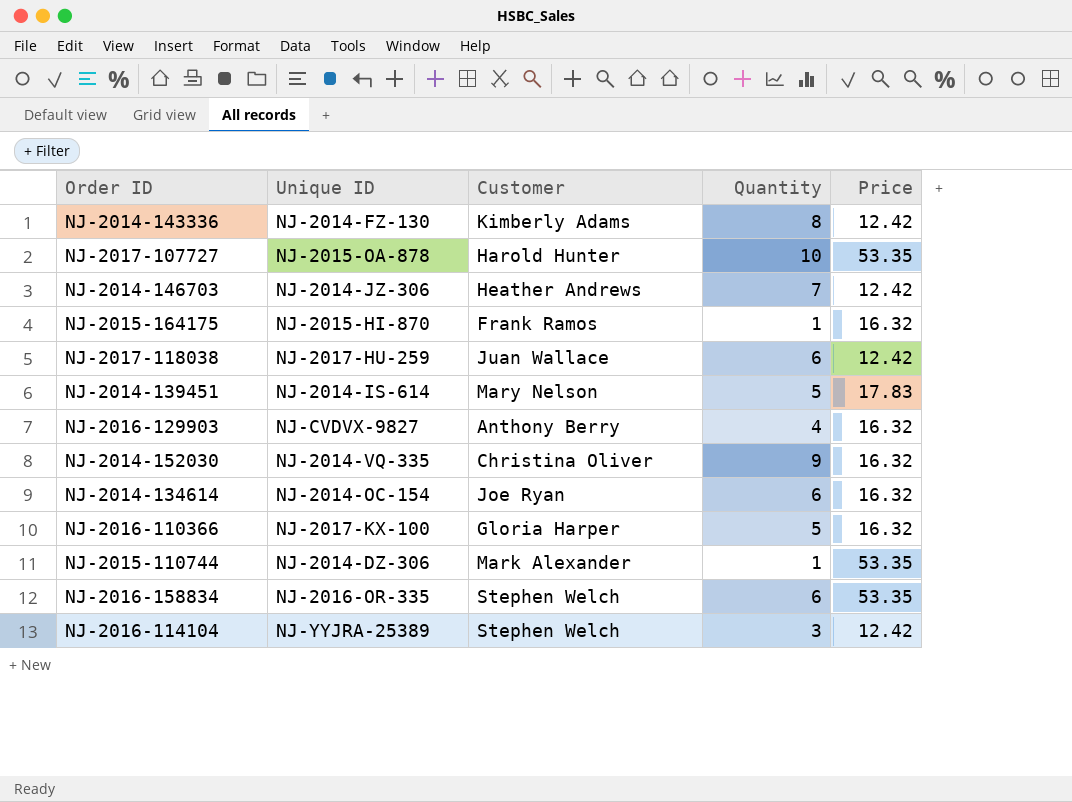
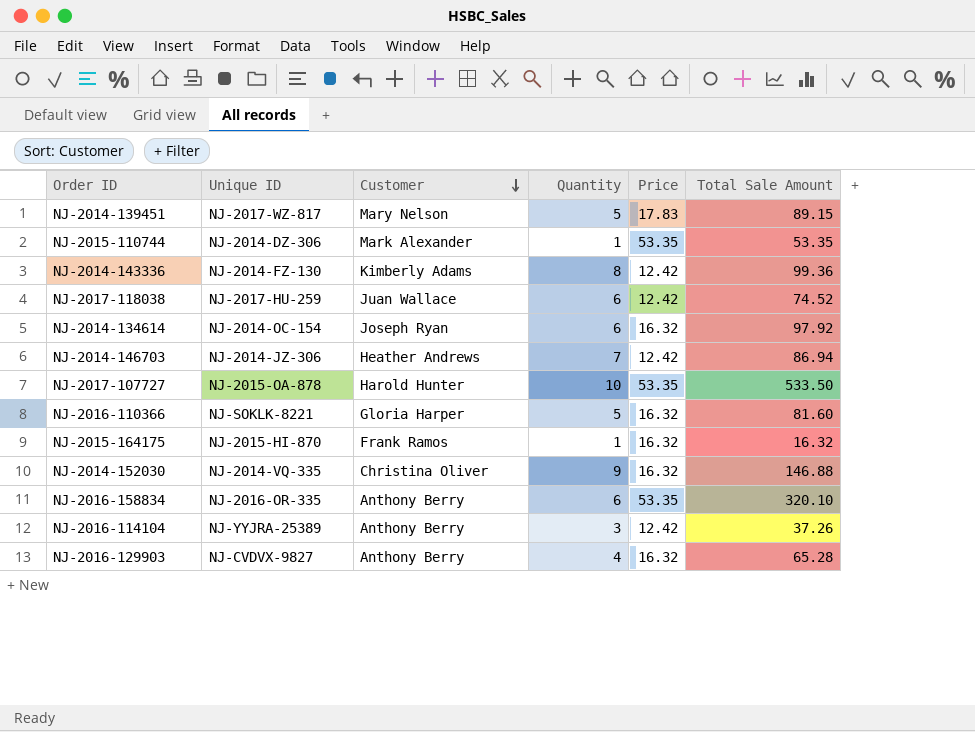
row order: none -> Customer descending
column Total Sale Amount | formula: none -> [Quantity] * [Price]
NJ-2014-139451 | Unique ID: NJ-2014-IS-614 -> NJ-2017-WZ-817
NJ-2014-134614 | Customer: Joe Ryan -> Joseph Ryan
NJ-2016-110366 | Unique ID: NJ-2017-KX-100 -> NJ-SOKLK-8221
NJ-2016-158834 | Customer: Stephen Welch -> Anthony Berry
NJ-2016-114104 | Customer: Stephen Welch -> Anthony Berry

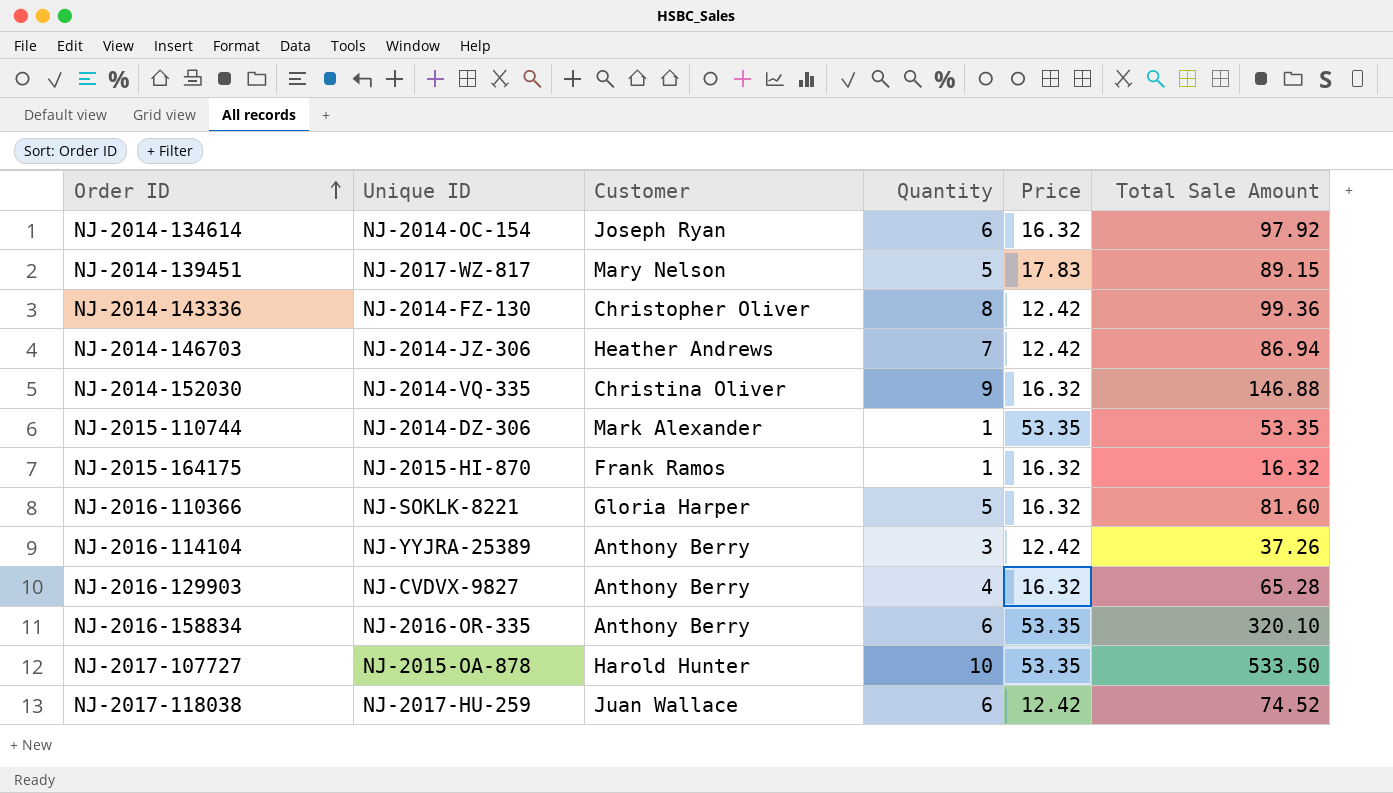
row order: Customer descending -> Order ID ascending
NJ-2014-143336 | Customer: Kimberly Adams -> Christopher Oliver

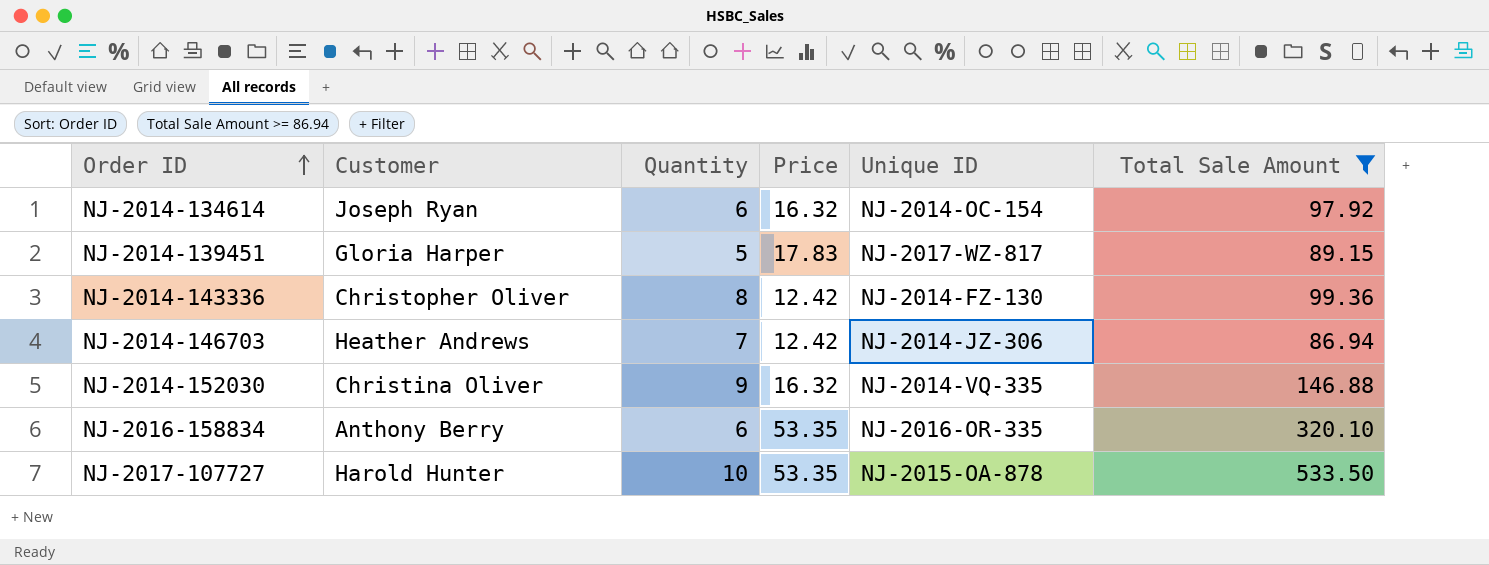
filter: none -> Total Sale Amount >= 86.94
column Unique ID | position: 2 -> 5
NJ-2014-139451 | Customer: Mary Nelson -> Gloria Harper

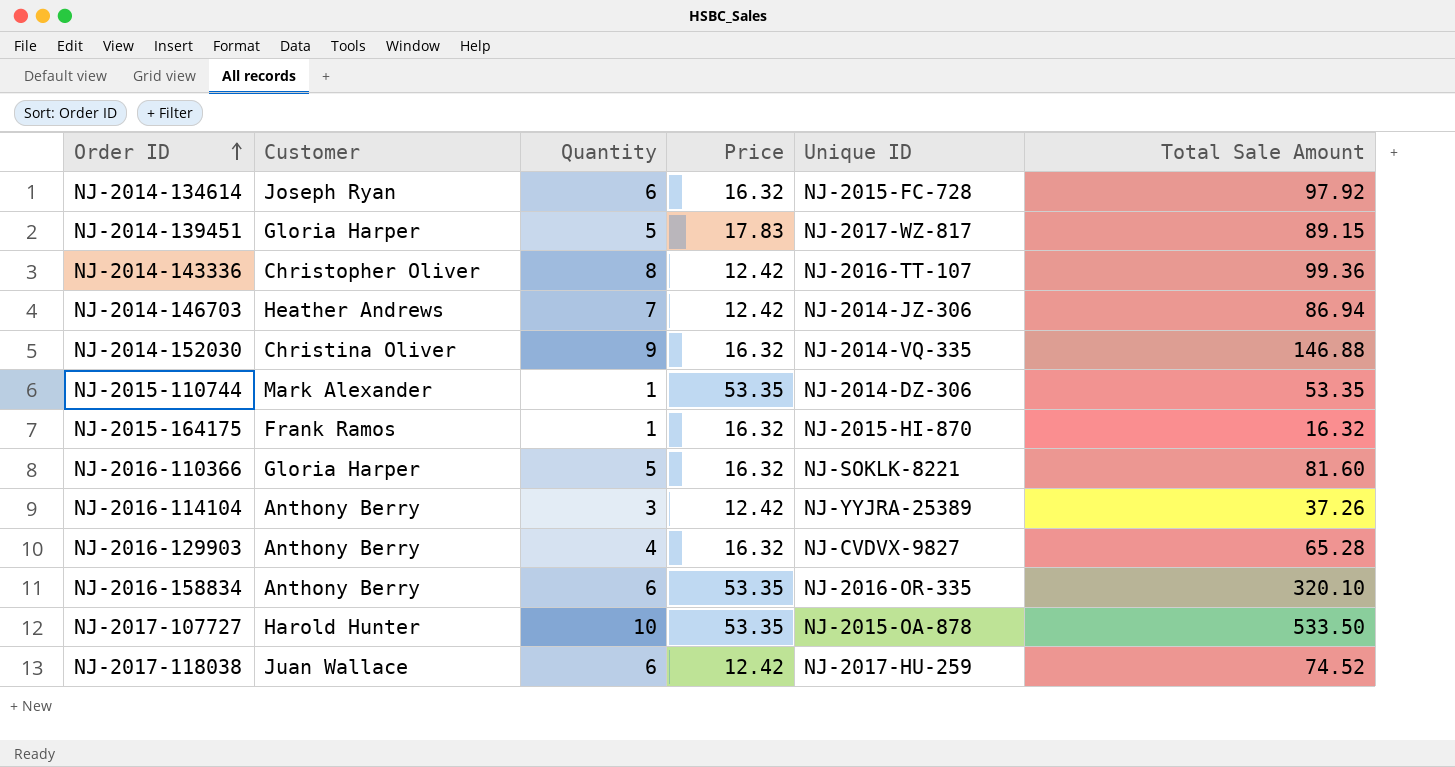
filter: Total Sale Amount >= 86.94 -> none
NJ-2014-134614 | Unique ID: NJ-2014-OC-154 -> NJ-2015-FC-728
NJ-2014-143336 | Unique ID: NJ-2014-FZ-130 -> NJ-2016-TT-107

